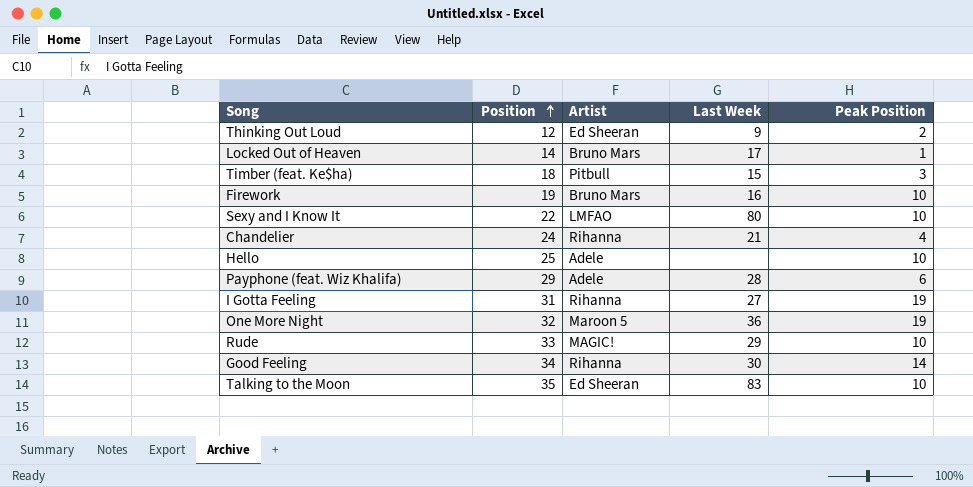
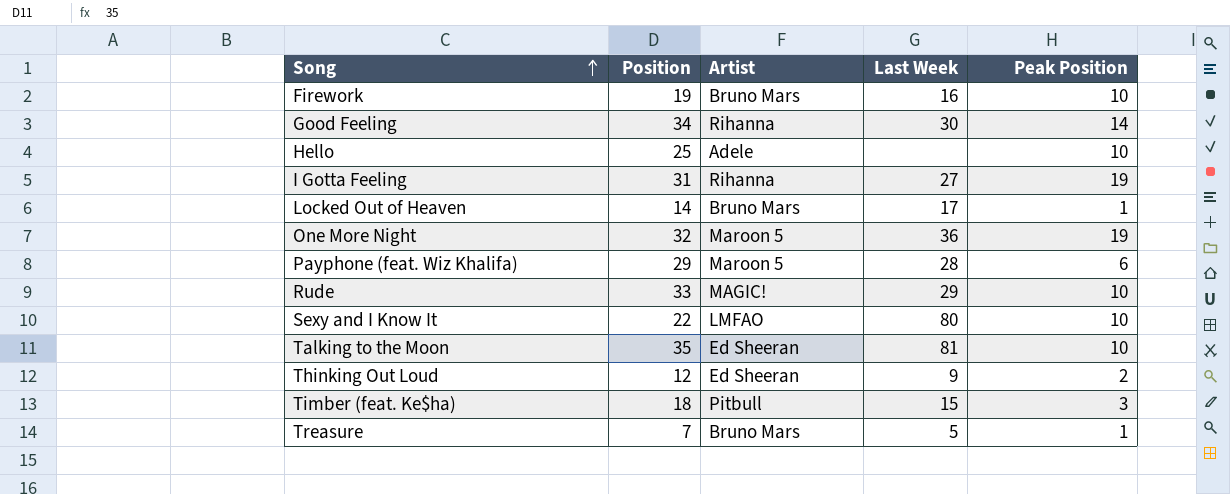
row order: Position ascending -> Song ascending
row Chandelier: 24 | Rihanna | 21 | 4 -> none
Payphone (feat. Wiz Khalifa) | Artist: Adele -> Maroon 5
Talking to the Moon | Last Week: 83 -> 81
row Treasure: none -> 7 | Bruno Mars | 5 | 1

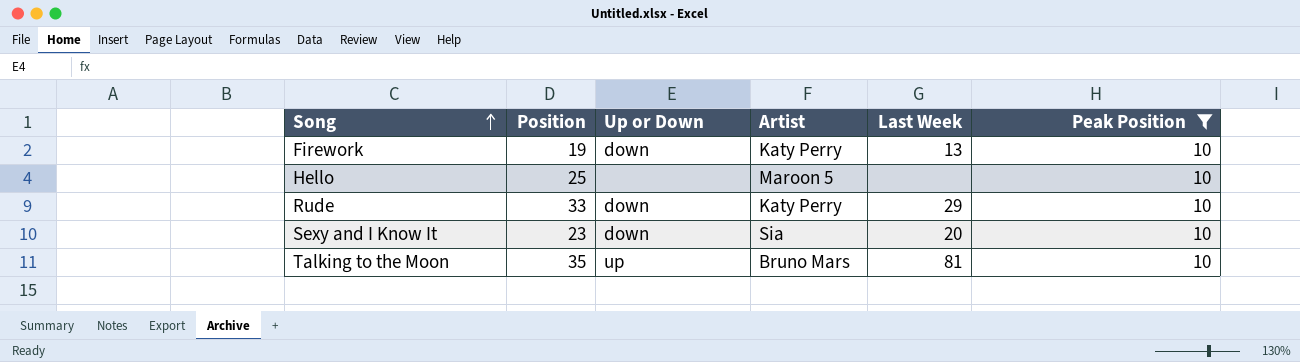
filter: none -> Peak Position = 10
column Up or Down | position: none -> 3
Firework | Artist: Bruno Mars -> Katy Perry
Firework | Last Week: 16 -> 13
Hello | Artist: Adele -> Maroon 5
Rude | Artist: MAGIC! -> Katy Perry
Sexy and I Know It | Position: 22 -> 23
Sexy and I Know It | Artist: LMFAO -> Sia
Sexy and I Know It | Last Week: 80 -> 20
Talking to the Moon | Artist: Ed Sheeran -> Bruno Mars

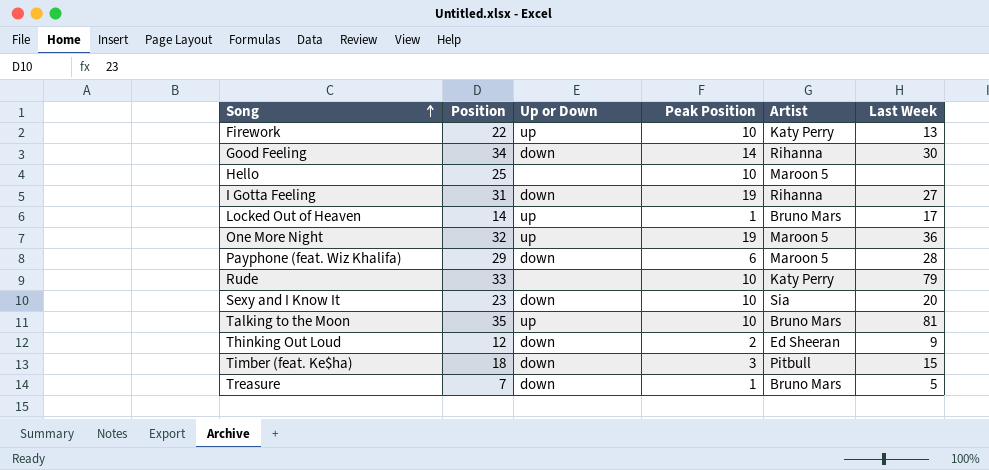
filter: Peak Position = 10 -> none
column Peak Position | position: 6 -> 4
Firework | Position: 19 -> 22
Firework | Up or Down: down -> up
Rude | Up or Down: down -> none
Rude | Last Week: 29 -> 79

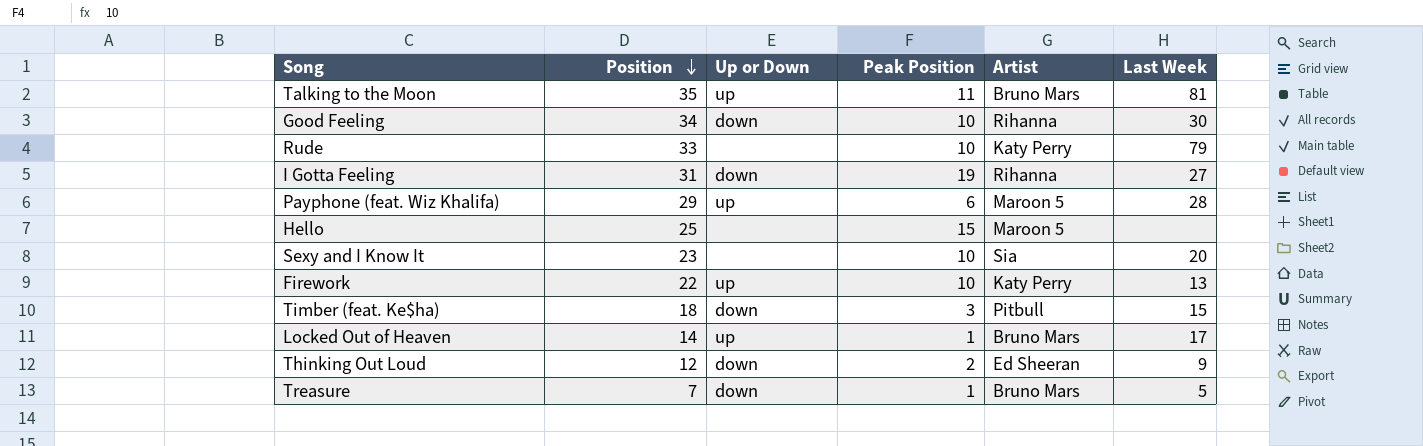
row order: Song ascending -> Position descending
row One More Night: 32 | up | 19 | Maroon 5 | 36 -> none
Talking to the Moon | Peak Position: 10 -> 11
Good Feeling | Peak Position: 14 -> 10
Payphone (feat. Wiz Khalifa) | Up or Down: down -> up
Hello | Peak Position: 10 -> 15
Sexy and I Know It | Up or Down: down -> none

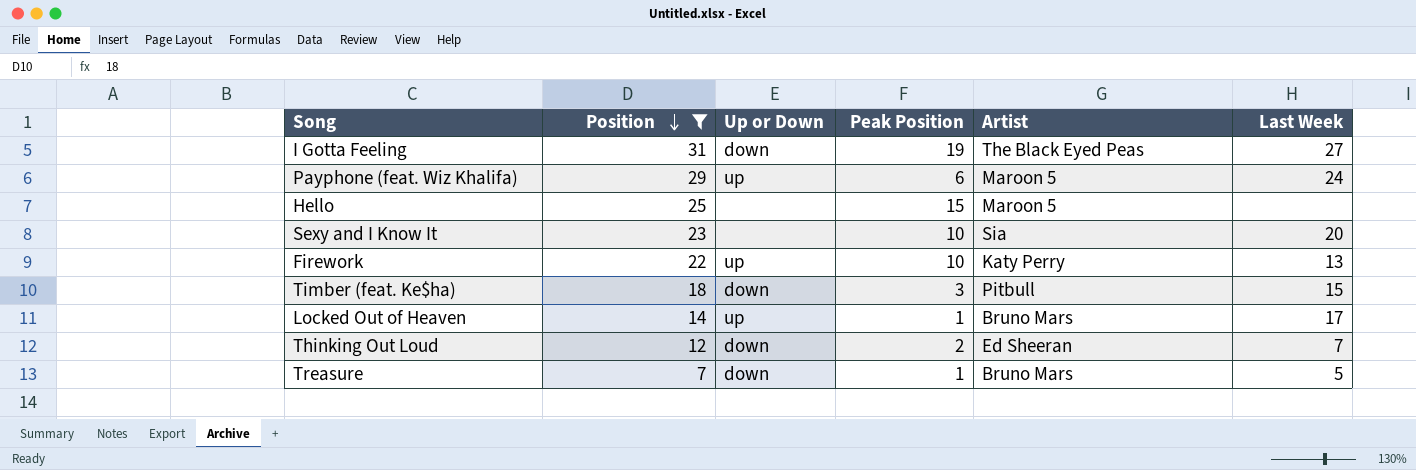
filter: none -> Position <= 31
I Gotta Feeling | Artist: Rihanna -> The Black Eyed Peas
Payphone (feat. Wiz Khalifa) | Last Week: 28 -> 24
Thinking Out Loud | Last Week: 9 -> 7

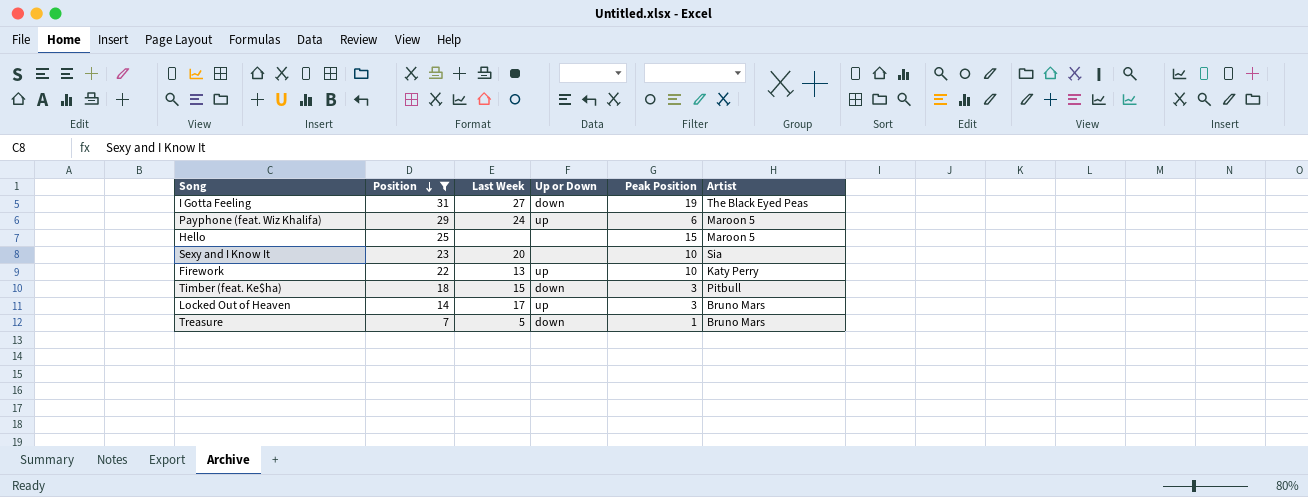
column Last Week | position: 6 -> 3
row Thinking Out Loud: 12 | down | 2 | Ed Sheeran | 7 -> none
Locked Out of Heaven | Peak Position: 1 -> 3

